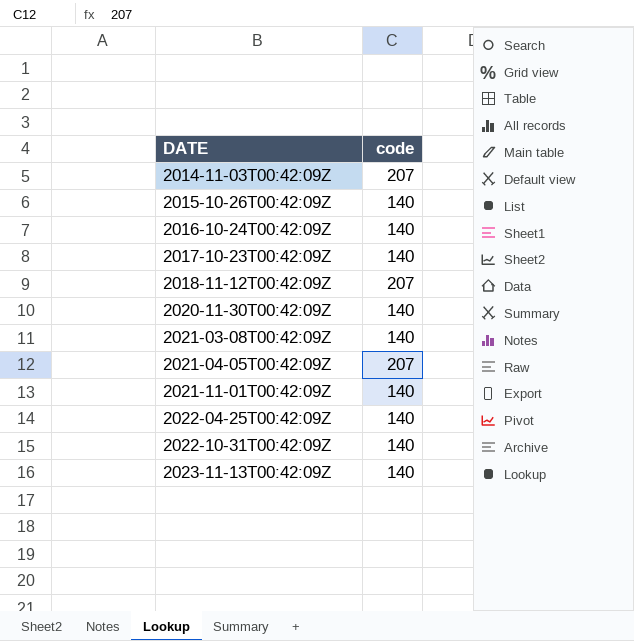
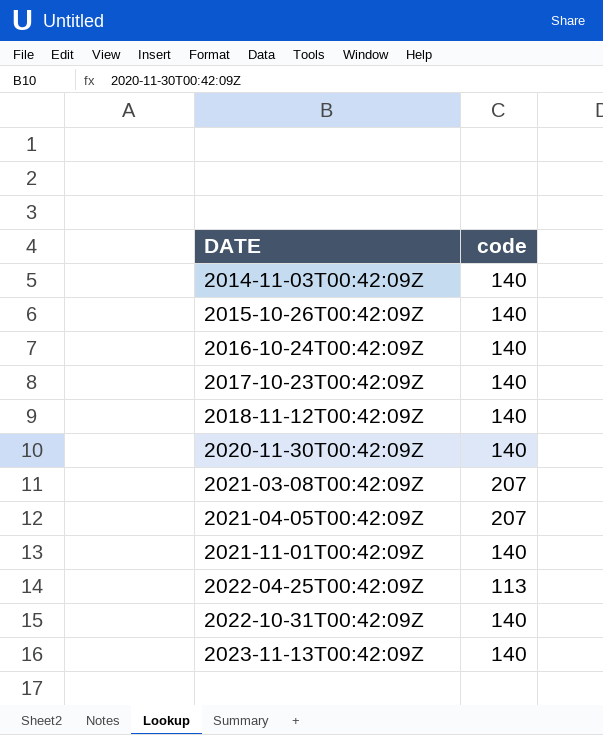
2014-11-03T00:42:09Z | code: 207 -> 140
2018-11-12T00:42:09Z | code: 207 -> 140
2021-03-08T00:42:09Z | code: 140 -> 207
2022-04-25T00:42:09Z | code: 140 -> 113

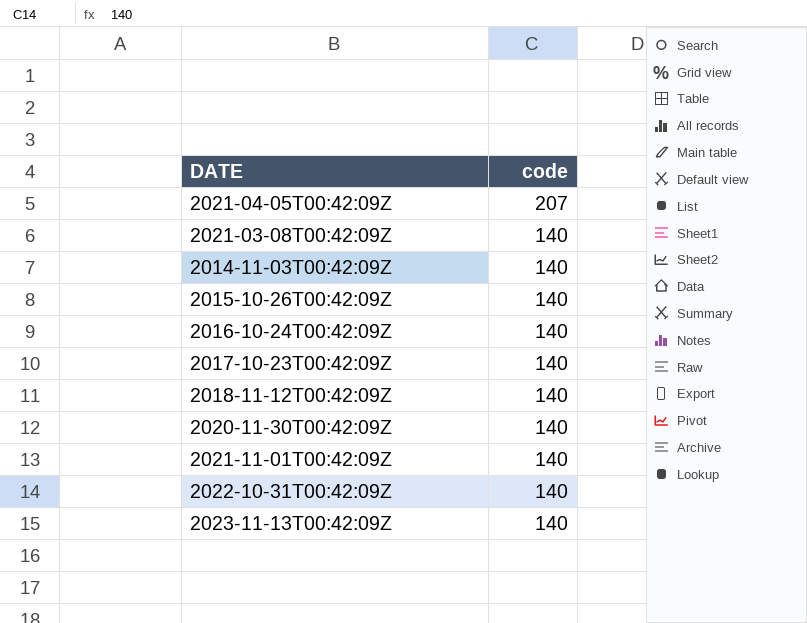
row order: DATE ascending -> code descending
row 2022-04-25T00:42:09Z: 113 -> none
2021-03-08T00:42:09Z | code: 207 -> 140

